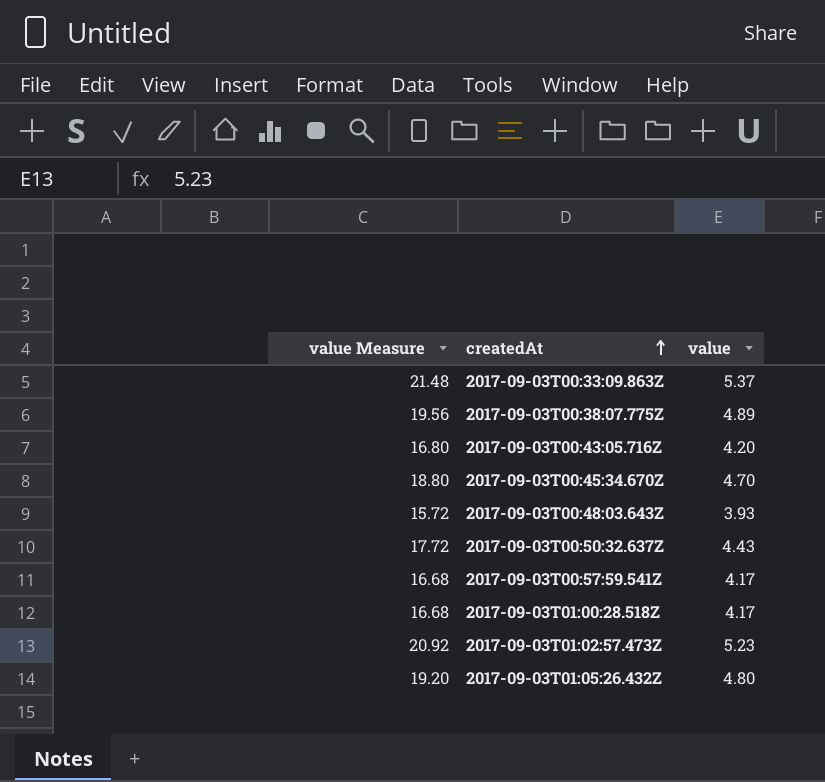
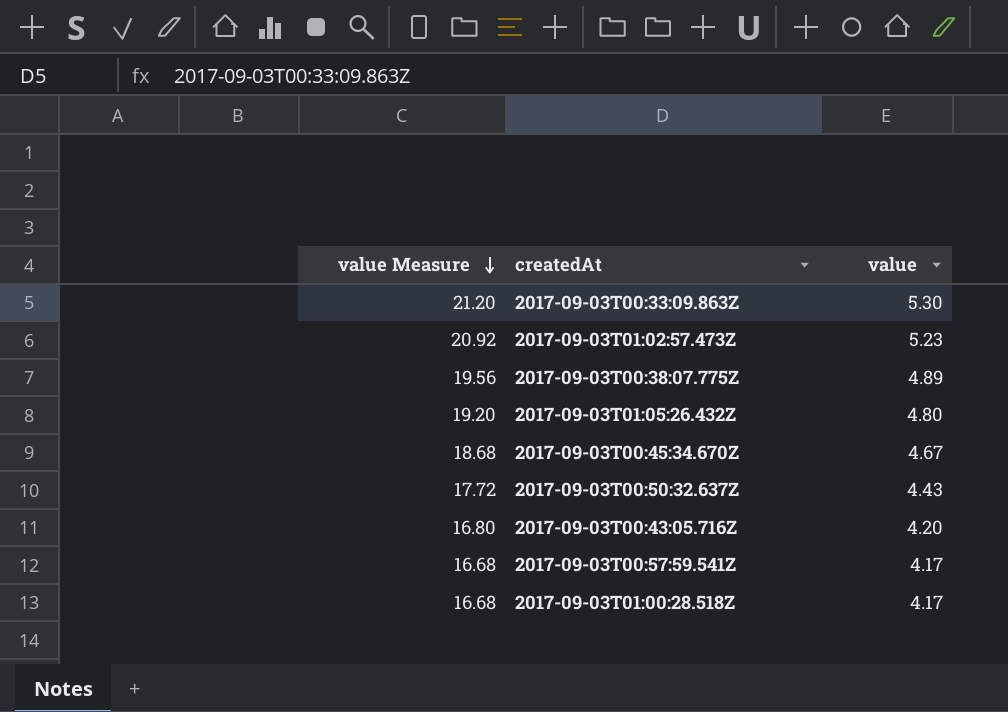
row order: createdAt ascending -> value Measure descending
row 2017-09-03T00:48:03.643Z: 15.72 | 3.93 -> none
2017-09-03T00:33:09.863Z | value Measure: 21.48 -> 21.20
2017-09-03T00:33:09.863Z | value: 5.37 -> 5.30
2017-09-03T00:45:34.670Z | value Measure: 18.80 -> 18.68
2017-09-03T00:45:34.670Z | value: 4.70 -> 4.67

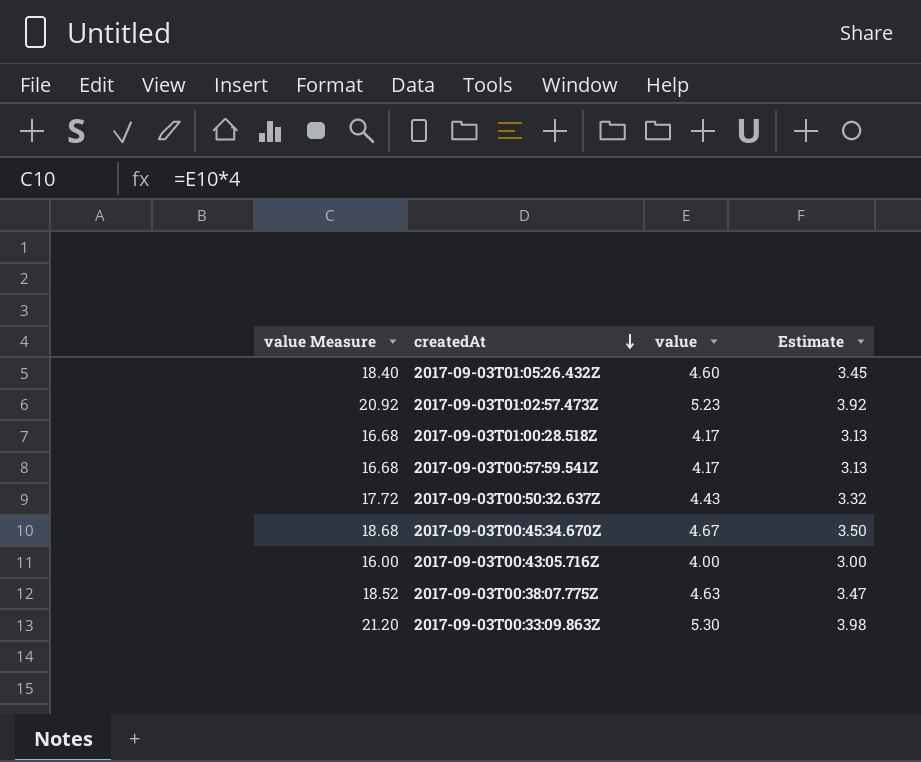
row order: value Measure descending -> createdAt descending
column Estimate | formula: none -> [value] * 0.75
2017-09-03T01:05:26.432Z | value Measure: 19.20 -> 18.40
2017-09-03T01:05:26.432Z | value: 4.80 -> 4.60
2017-09-03T00:43:05.716Z | value Measure: 16.80 -> 16.00
2017-09-03T00:43:05.716Z | value: 4.20 -> 4.00
2017-09-03T00:38:07.775Z | value Measure: 19.56 -> 18.52
2017-09-03T00:38:07.775Z | value: 4.89 -> 4.63

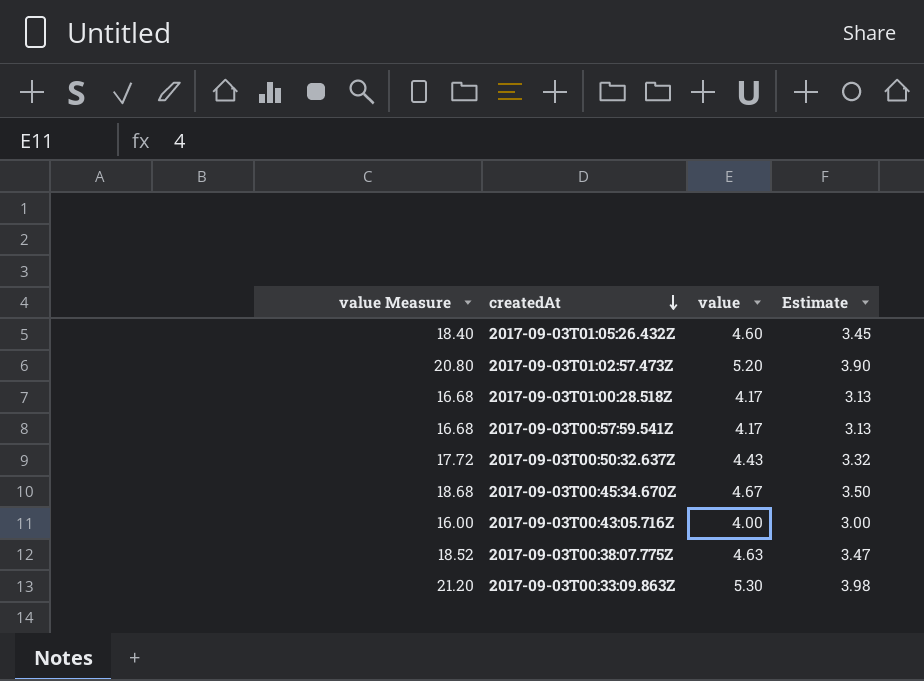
2017-09-03T01:02:57.473Z | value Measure: 20.92 -> 20.80
2017-09-03T01:02:57.473Z | value: 5.23 -> 5.20
2017-09-03T01:02:57.473Z | Estimate: 3.92 -> 3.90

